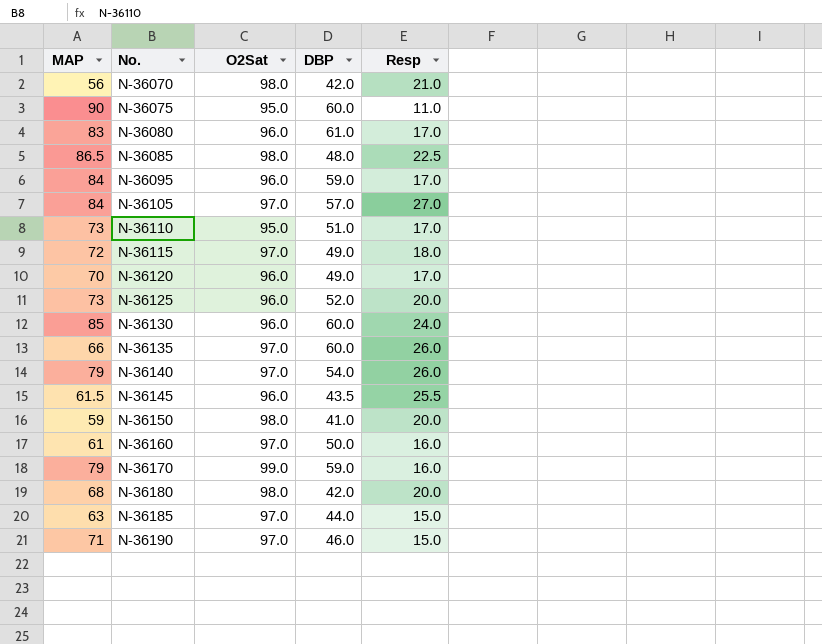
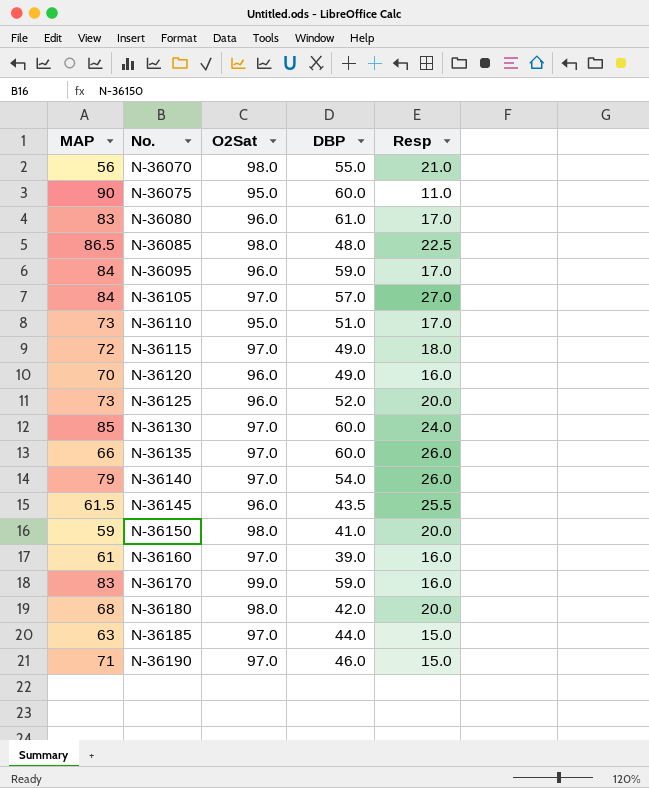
N-36070 | DBP: 42.0 -> 55.0
N-36120 | Resp: 17.0 -> 16.0
N-36130 | O2Sat: 96.0 -> 97.0
N-36160 | DBP: 50.0 -> 39.0
N-36170 | MAP: 79 -> 83

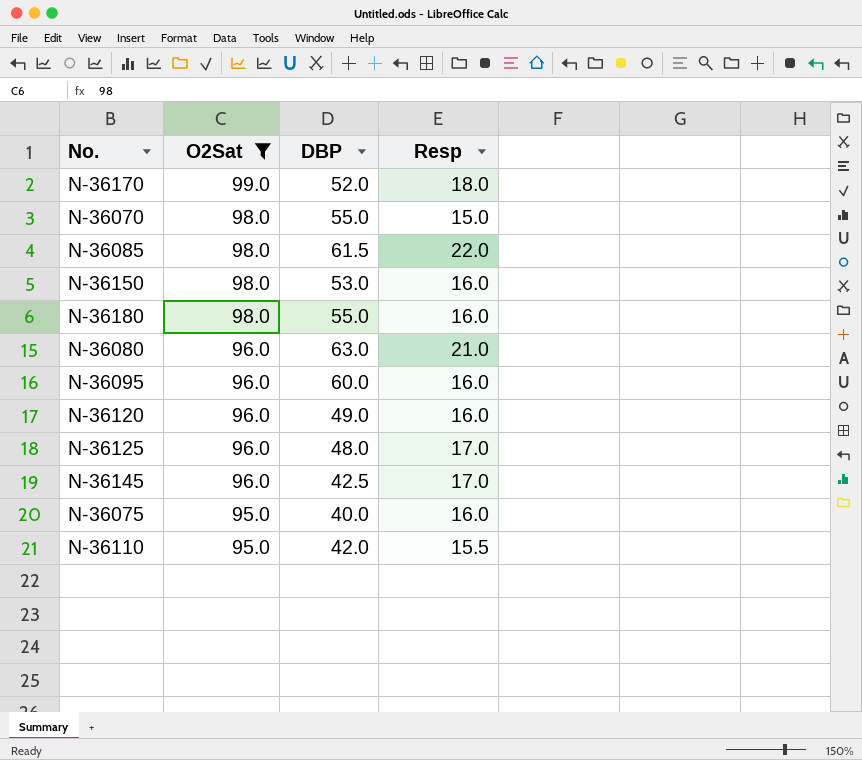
filter: none -> O2Sat != 97.0
row order: No. ascending -> O2Sat descending
column MAP | position: 1 -> none
N-36170 | DBP: 59.0 -> 52.0
N-36170 | Resp: 16.0 -> 18.0
N-36070 | Resp: 21.0 -> 15.0
N-36085 | DBP: 48.0 -> 61.5
N-36085 | Resp: 22.5 -> 22.0
N-36150 | DBP: 41.0 -> 53.0
N-36150 | Resp: 20.0 -> 16.0
N-36180 | DBP: 42.0 -> 55.0
N-36180 | Resp: 20.0 -> 16.0
N-36080 | DBP: 61.0 -> 63.0
N-36080 | Resp: 17.0 -> 21.0
N-36095 | DBP: 59.0 -> 60.0
N-36095 | Resp: 17.0 -> 16.0
N-36125 | DBP: 52.0 -> 48.0
N-36125 | Resp: 20.0 -> 17.0
N-36145 | DBP: 43.5 -> 42.5
N-36145 | Resp: 25.5 -> 17.0
N-36075 | DBP: 60.0 -> 40.0
N-36075 | Resp: 11.0 -> 16.0
N-36110 | DBP: 51.0 -> 42.0
N-36110 | Resp: 17.0 -> 15.5

